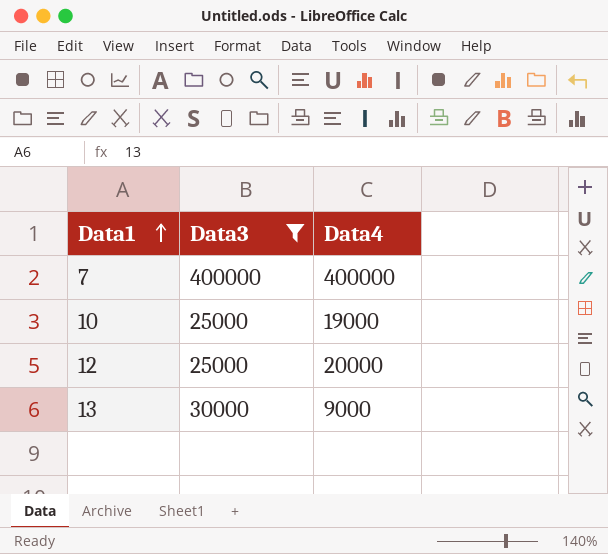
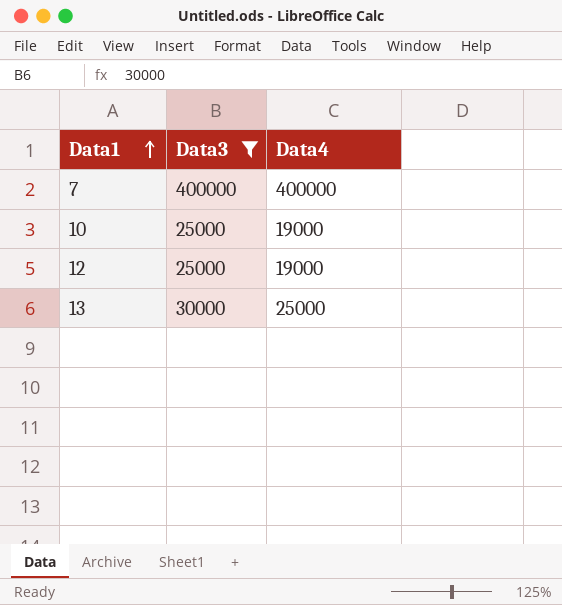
12 | Data4: 20000 -> 19000
13 | Data4: 9000 -> 25000

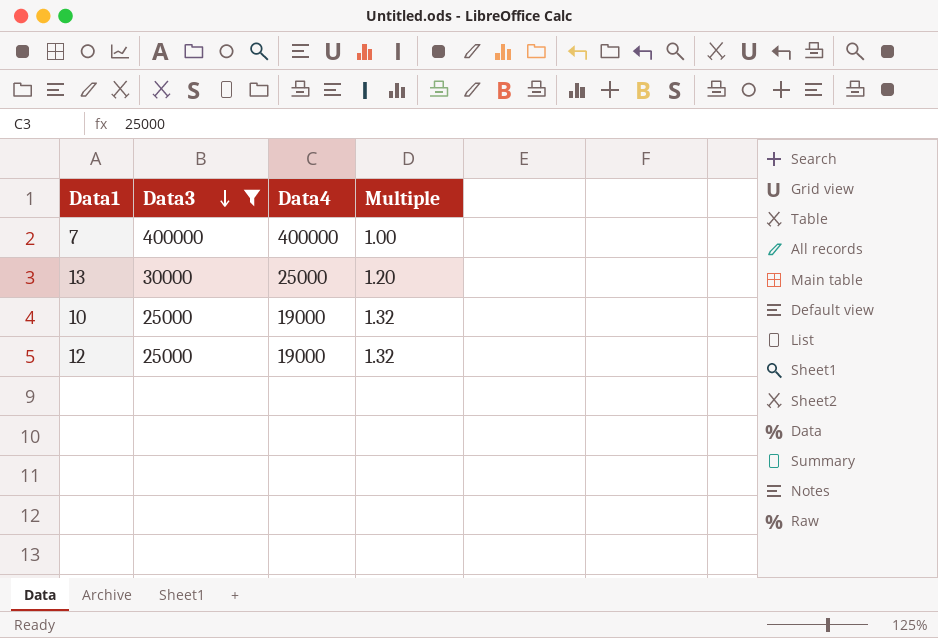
row order: Data1 ascending -> Data3 descending
column Multiple | formula: none -> [Data3] / [Data4]

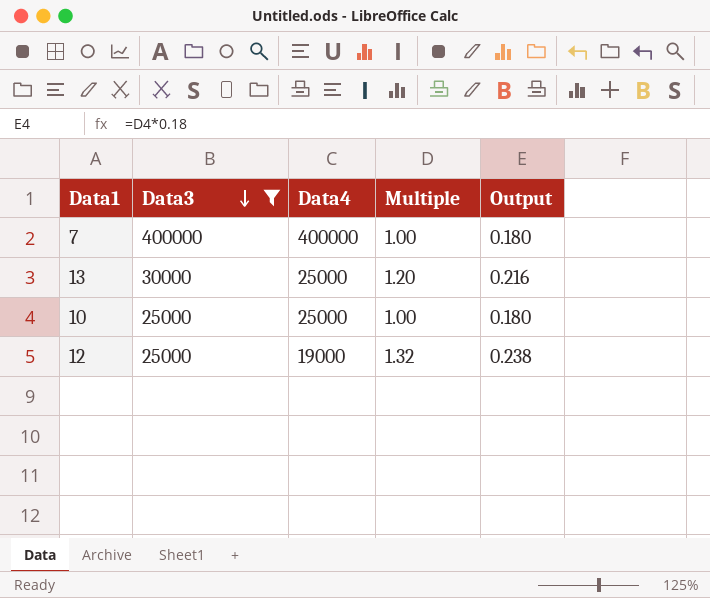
column Output | formula: none -> [Multiple] * 0.18
10 | Data4: 19000 -> 25000
10 | Multiple: 1.32 -> 1.00

